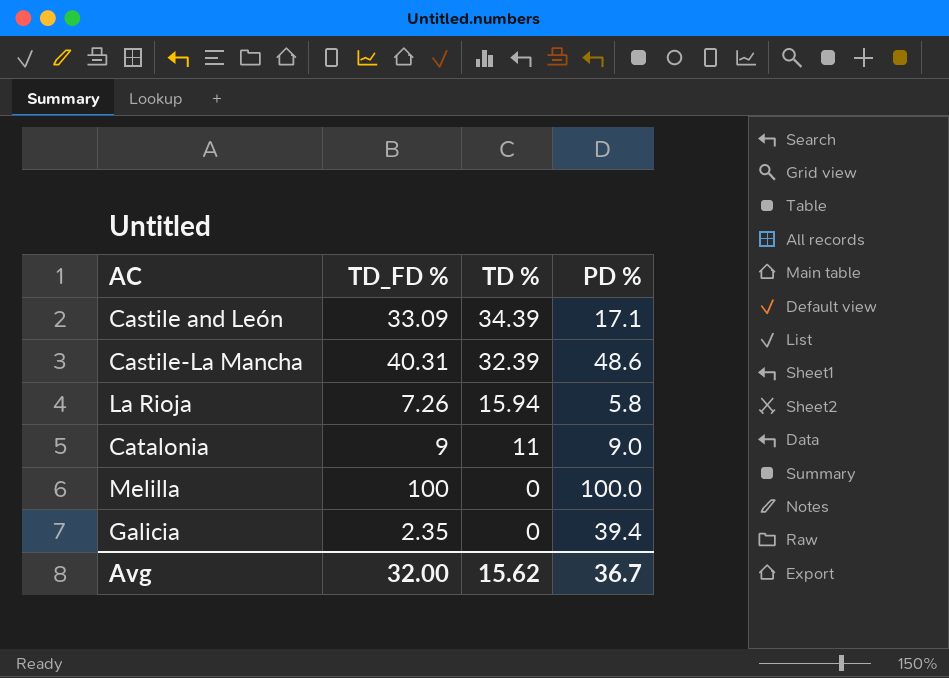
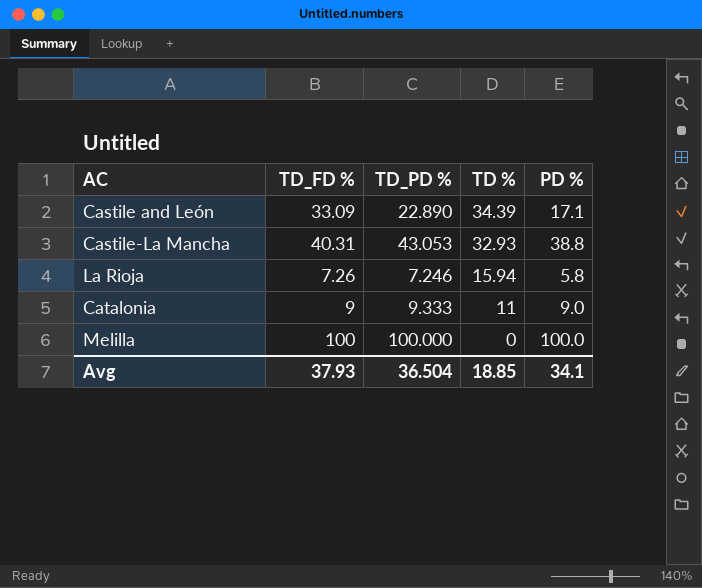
column TD_PD % | position: none -> 3
row Galicia: 2.35 | 0 | 39.4 -> none
Castile-La Mancha | TD %: 32.39 -> 32.93
Castile-La Mancha | PD %: 48.6 -> 38.8
Avg | TD_FD %: 32.00 -> 37.93
Avg | TD %: 15.62 -> 18.85
Avg | PD %: 36.7 -> 34.1

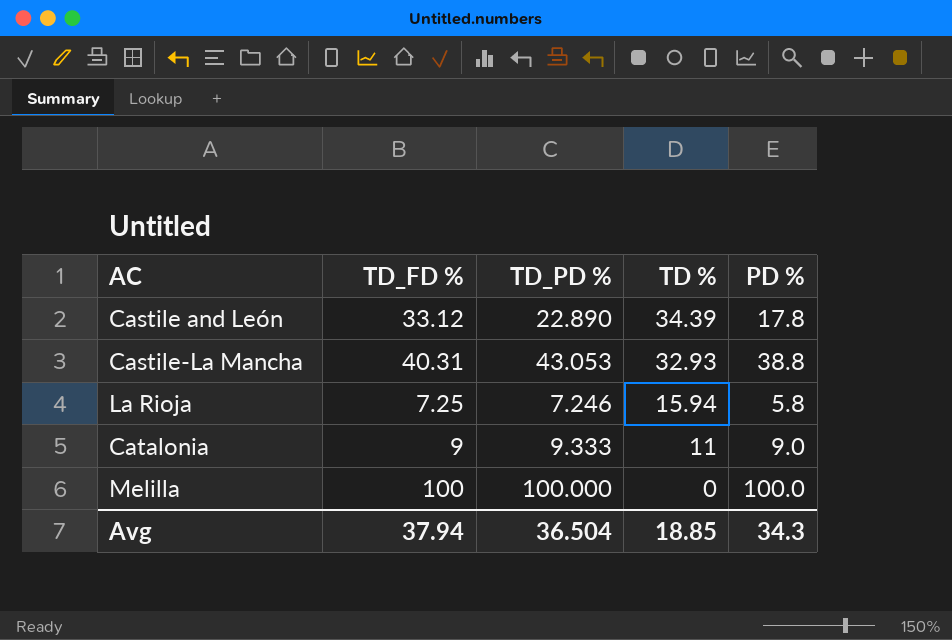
Castile and León | TD_FD %: 33.09 -> 33.12
Castile and León | PD %: 17.1 -> 17.8
La Rioja | TD_FD %: 7.26 -> 7.25
Avg | TD_FD %: 37.93 -> 37.94
Avg | PD %: 34.1 -> 34.3

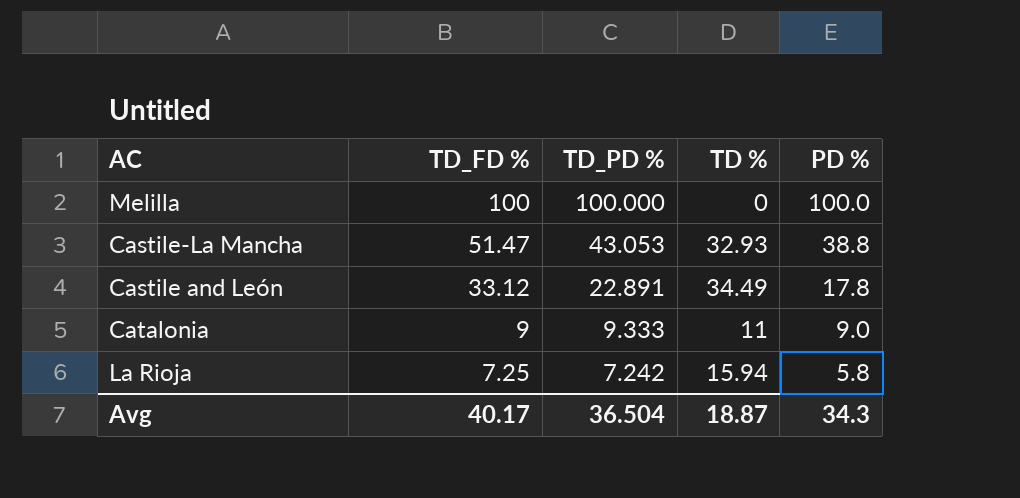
row order: TD % descending -> TD_FD % descending
Castile-La Mancha | TD_FD %: 40.31 -> 51.47
Castile and León | TD_PD %: 22.890 -> 22.891
Castile and León | TD %: 34.39 -> 34.49
La Rioja | TD_PD %: 7.246 -> 7.242
Avg | TD_FD %: 37.94 -> 40.17
Avg | TD %: 18.85 -> 18.87

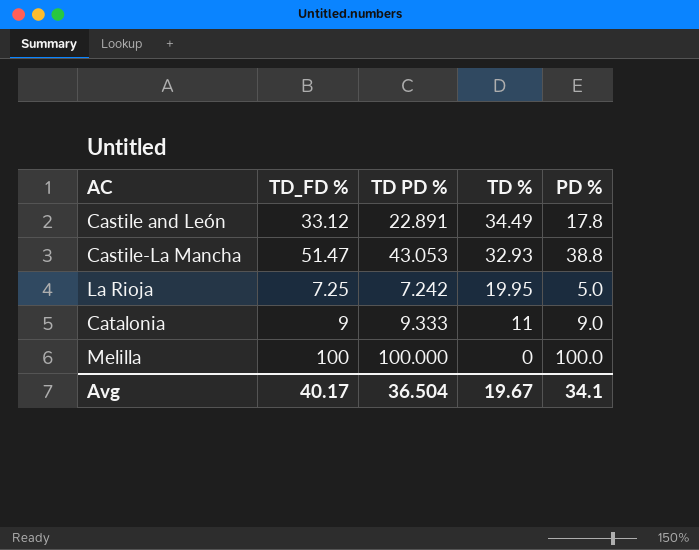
row order: TD_FD % descending -> TD % descending
column name: TD_PD % -> TD PD %
La Rioja | TD %: 15.94 -> 19.95
La Rioja | PD %: 5.8 -> 5.0
Avg | TD %: 18.87 -> 19.67
Avg | PD %: 34.3 -> 34.1

